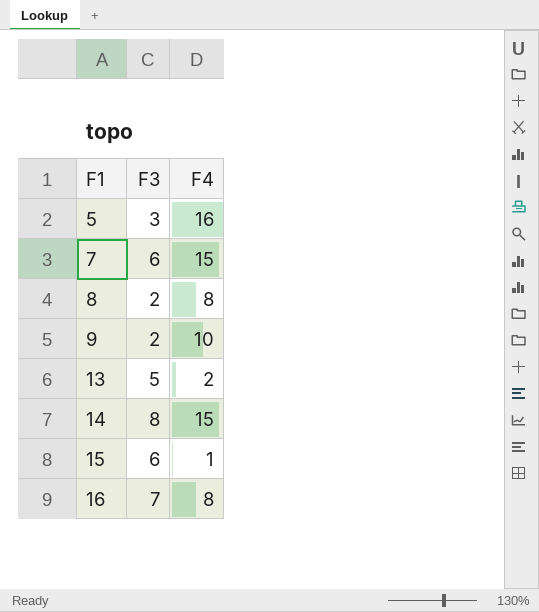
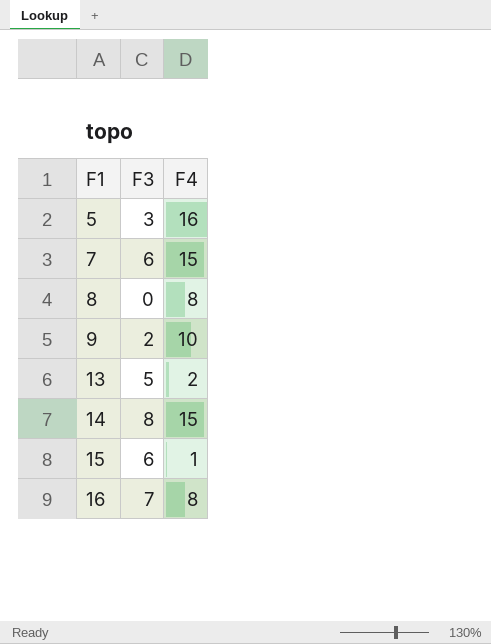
8 | F3: 2 -> 0

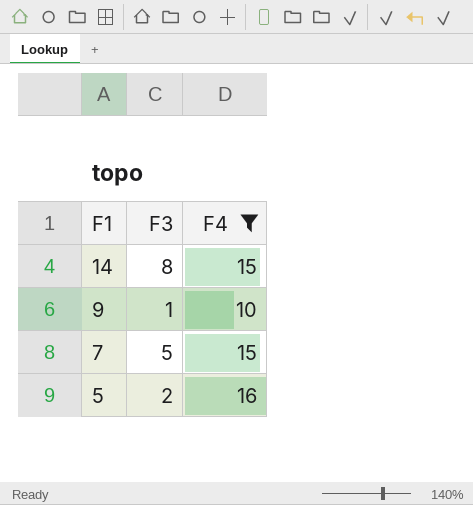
filter: none -> F4 >= 10
row order: F1 ascending -> F1 descending
9 | F3: 2 -> 1
7 | F3: 6 -> 5
5 | F3: 3 -> 2

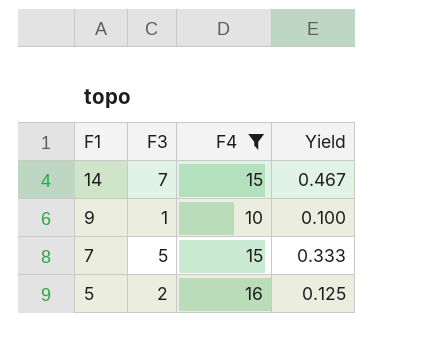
column Yield | formula: none -> [F3] / [F4]
14 | F3: 8 -> 7

